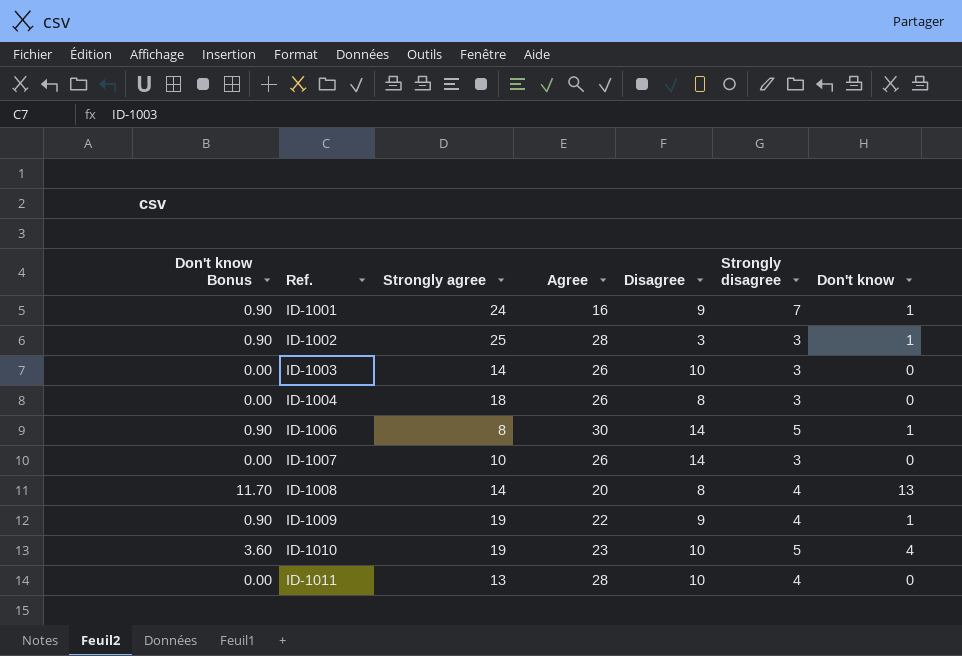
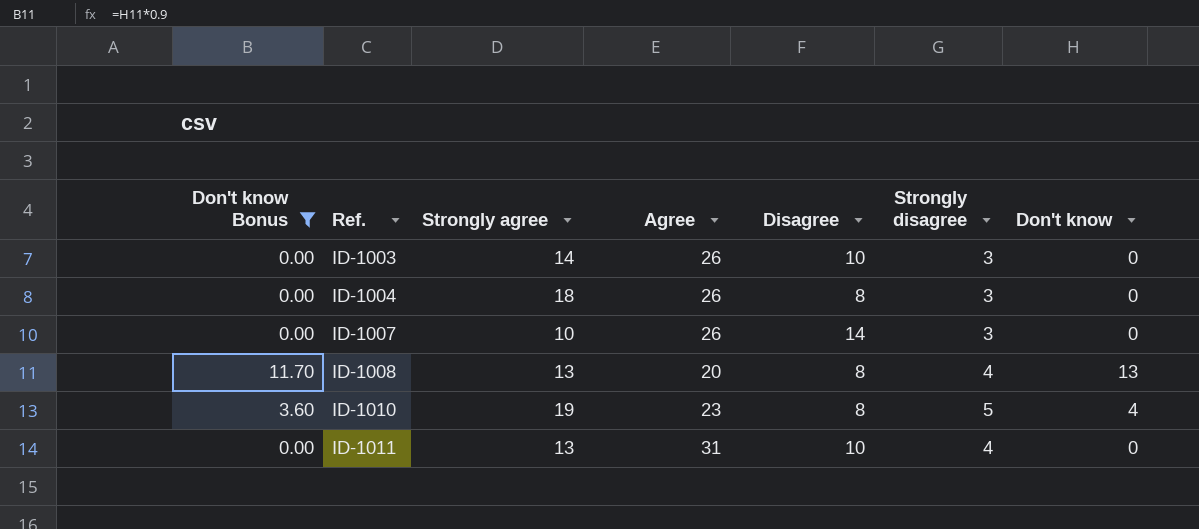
filter: none -> Don't know Bonus != 0.90
ID-1008 | Strongly agree: 14 -> 13
ID-1010 | Disagree: 10 -> 8
ID-1011 | Agree: 28 -> 31

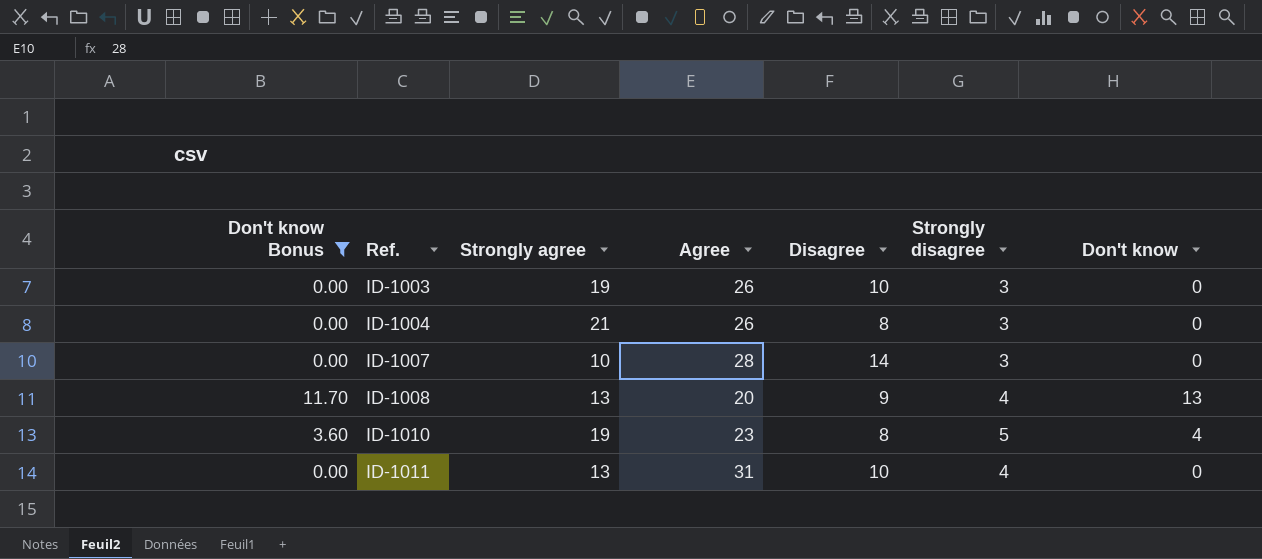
ID-1003 | Strongly agree: 14 -> 19
ID-1004 | Strongly agree: 18 -> 21
ID-1007 | Agree: 26 -> 28
ID-1008 | Disagree: 8 -> 9

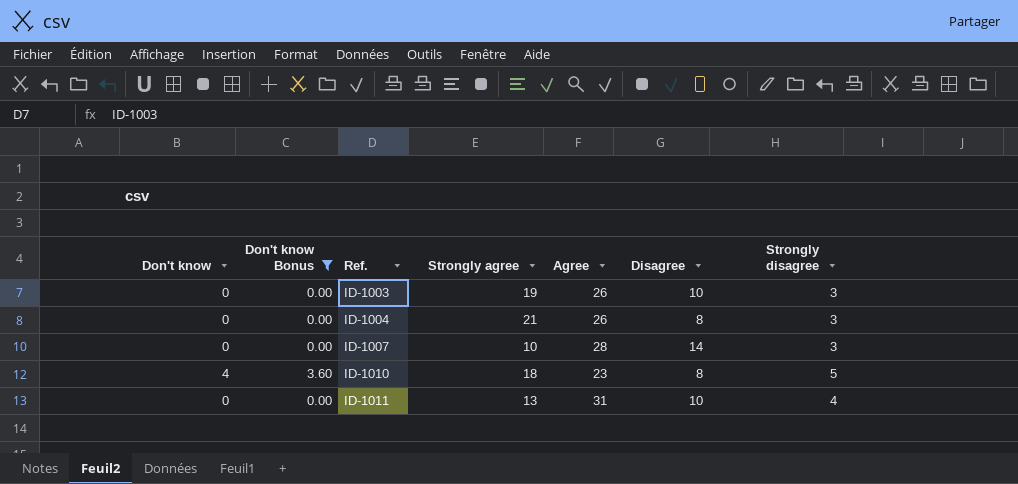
column Don't know | position: 7 -> 1
row ID-1008: 11.70 | 13 | 20 | 9 | 4 | 13 -> none
ID-1010 | Strongly agree: 19 -> 18

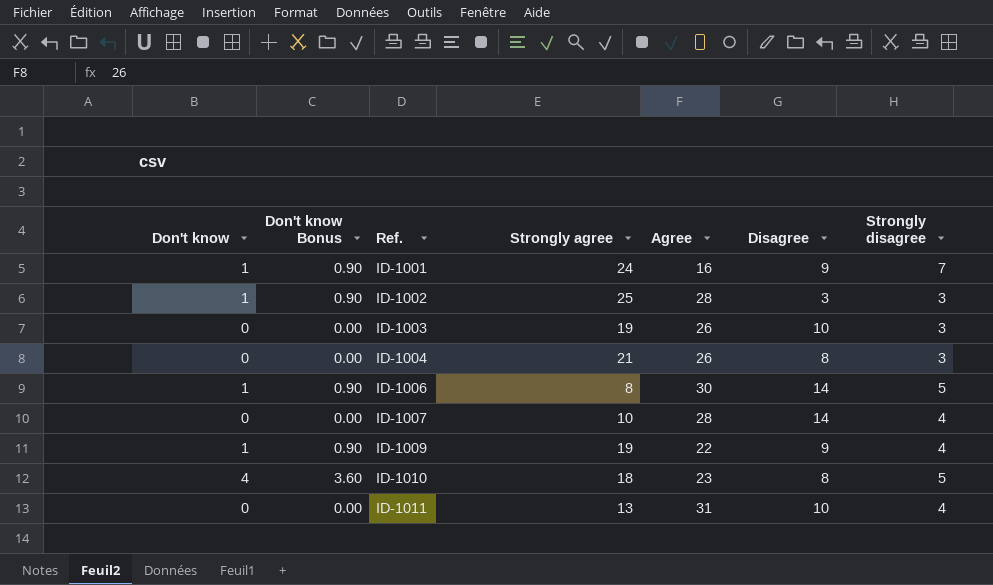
filter: Don't know Bonus != 0.90 -> none
ID-1007 | Strongly disagree: 3 -> 4

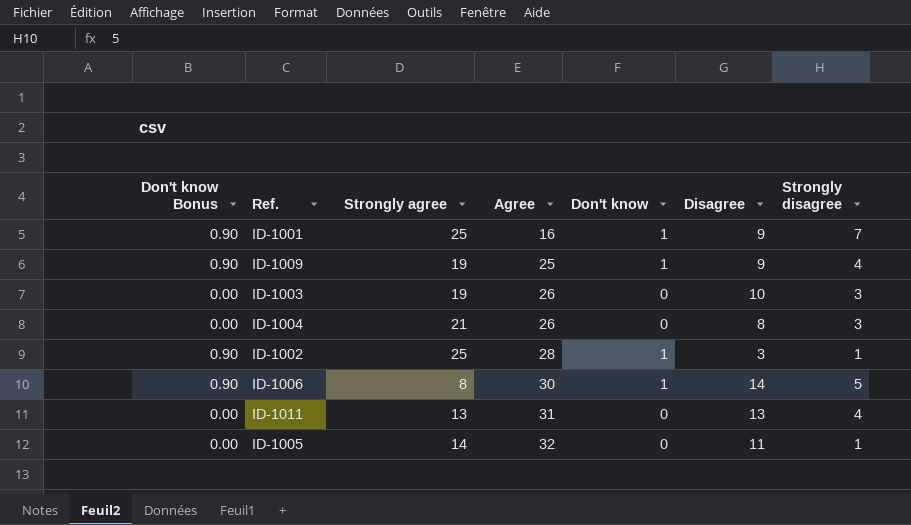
row order: Ref. ascending -> Agree ascending
column Don't know | position: 1 -> 5
row ID-1007: 0 | 0.00 | 10 | 28 | 14 | 4 -> none
row ID-1010: 4 | 3.60 | 18 | 23 | 8 | 5 -> none
ID-1001 | Strongly agree: 24 -> 25
ID-1009 | Agree: 22 -> 25
ID-1002 | Strongly disagree: 3 -> 1
ID-1011 | Disagree: 10 -> 13
row ID-1005: none -> 0.00 | 14 | 32 | 0 | 11 | 1

